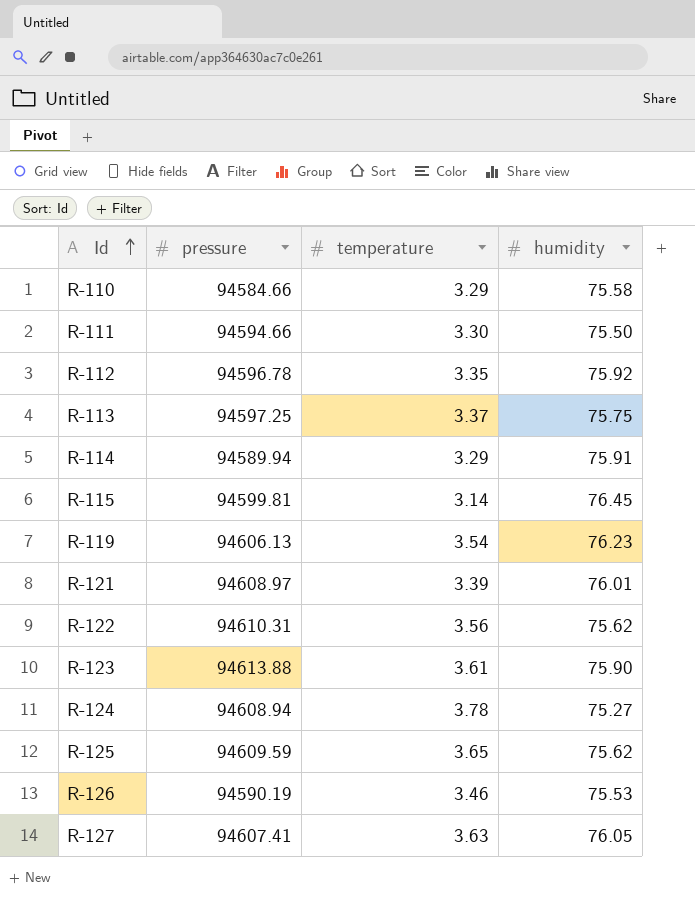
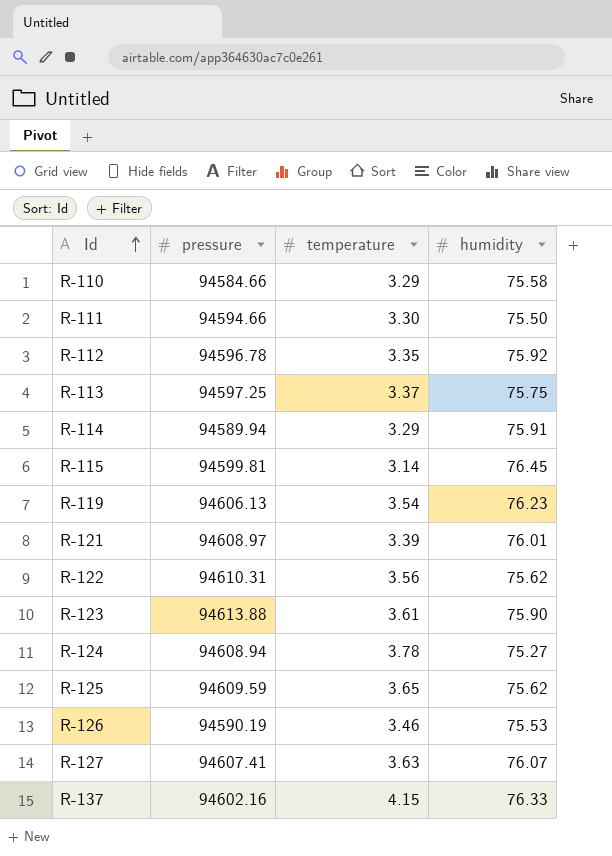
R-127 | humidity: 76.05 -> 76.07
row R-137: none -> 94602.16 | 4.15 | 76.33

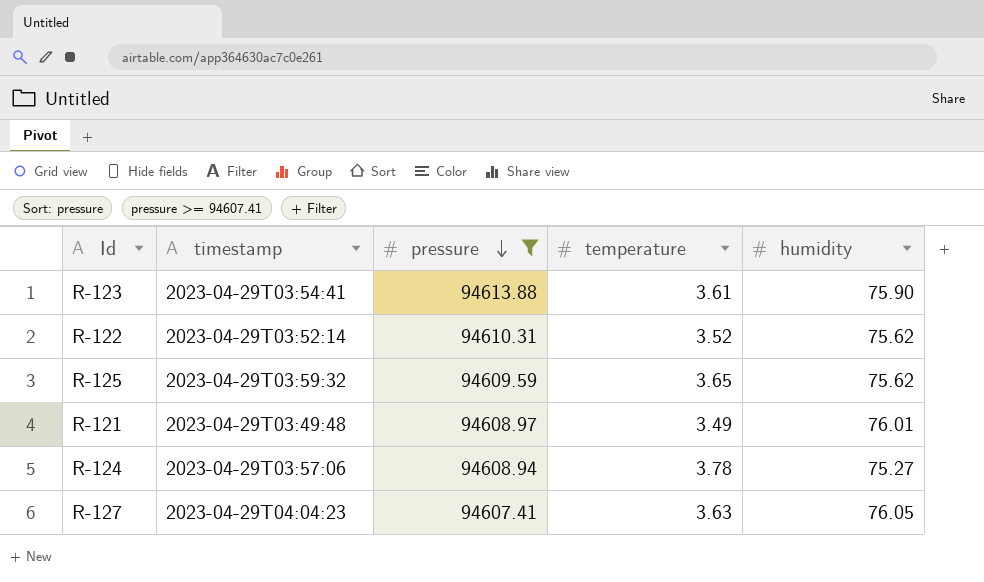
filter: none -> pressure >= 94607.41
row order: Id ascending -> pressure descending
column timestamp | position: none -> 2
R-122 | temperature: 3.56 -> 3.52
R-121 | temperature: 3.39 -> 3.49
R-127 | humidity: 76.07 -> 76.05

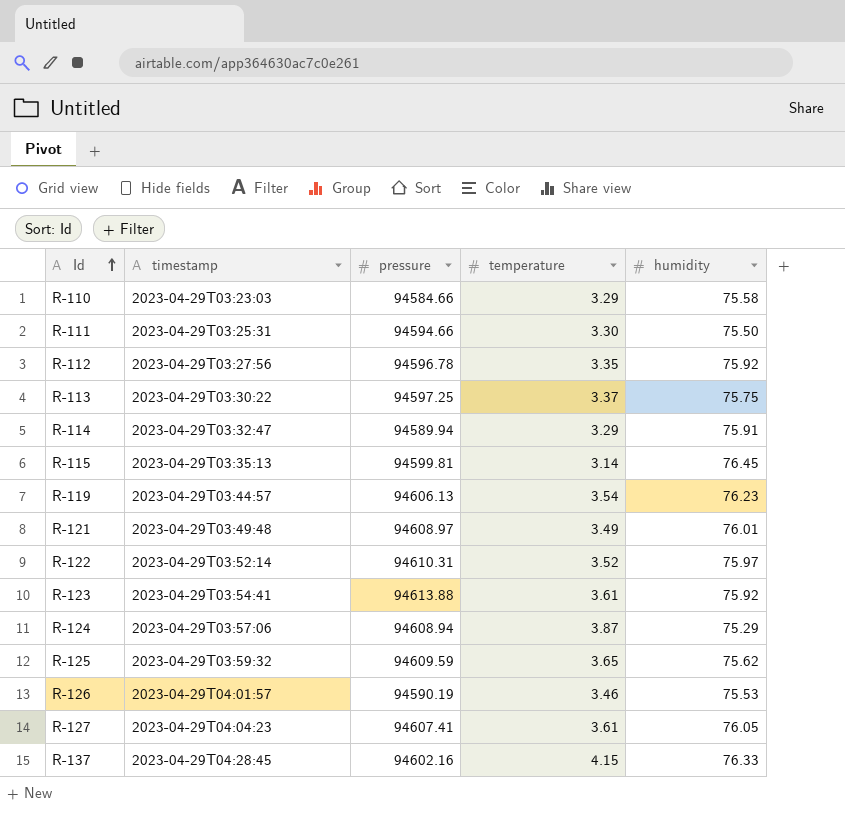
filter: pressure >= 94607.41 -> none
row order: pressure descending -> Id ascending
R-122 | humidity: 75.62 -> 75.97
R-123 | humidity: 75.90 -> 75.92
R-124 | temperature: 3.78 -> 3.87
R-124 | humidity: 75.27 -> 75.29
R-127 | temperature: 3.63 -> 3.61

